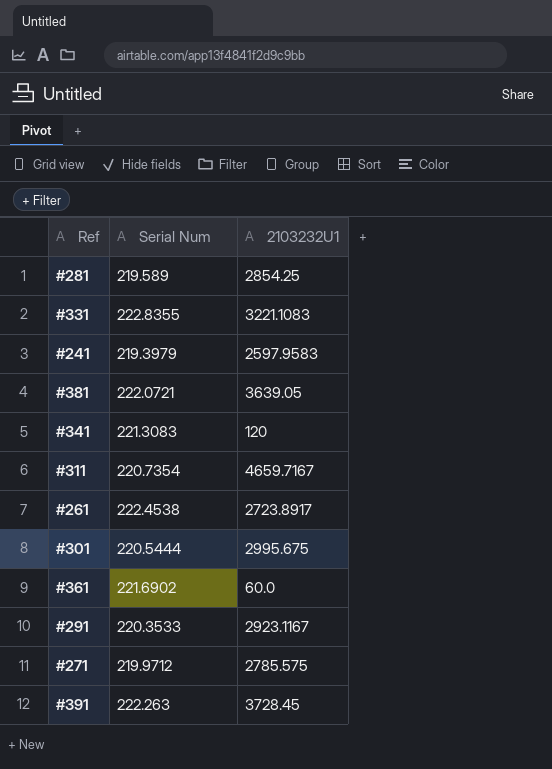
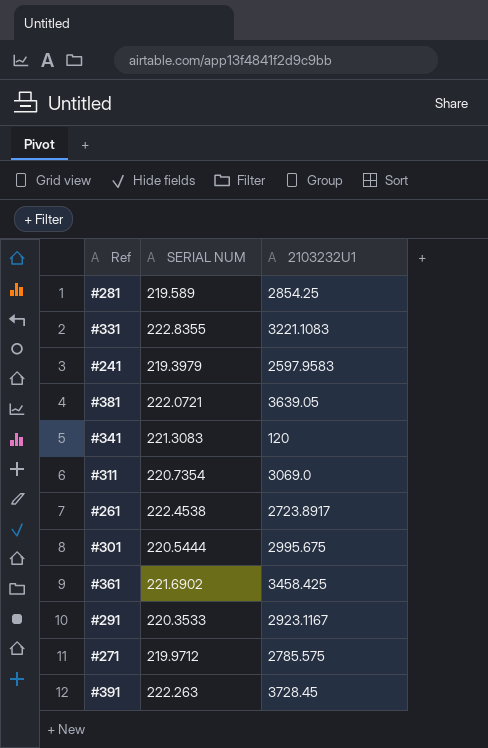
column name: Serial Num -> SERIAL NUM
#311 | 2103232U1: 4659.7167 -> 3069.0
#361 | 2103232U1: 60.0 -> 3458.425

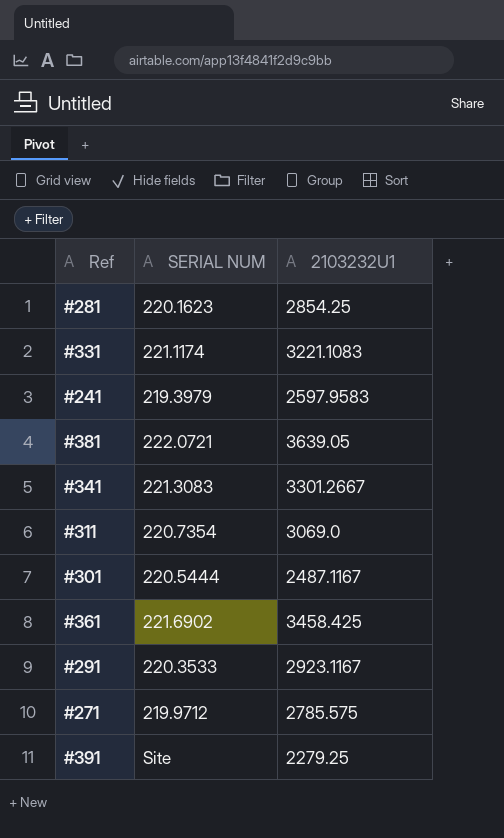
row #261: 222.4538 | 2723.8917 -> none
#281 | SERIAL NUM: 219.589 -> 220.1623
#331 | SERIAL NUM: 222.8355 -> 221.1174
#341 | 2103232U1: 120 -> 3301.2667
#301 | 2103232U1: 2995.675 -> 2487.1167
#391 | SERIAL NUM: 222.263 -> Site
#391 | 2103232U1: 3728.45 -> 2279.25

